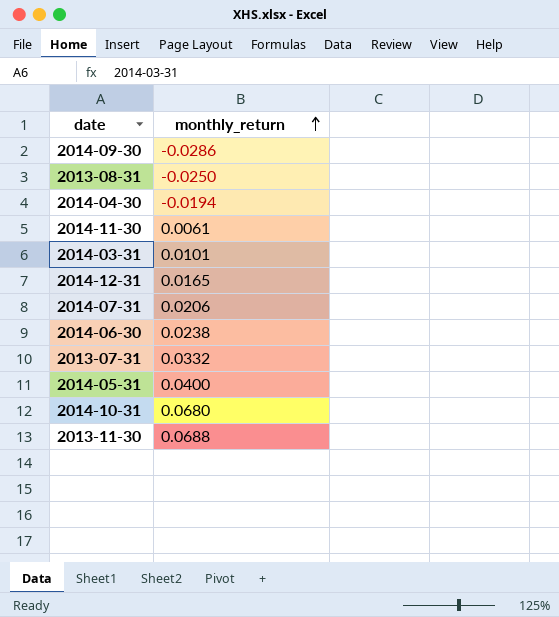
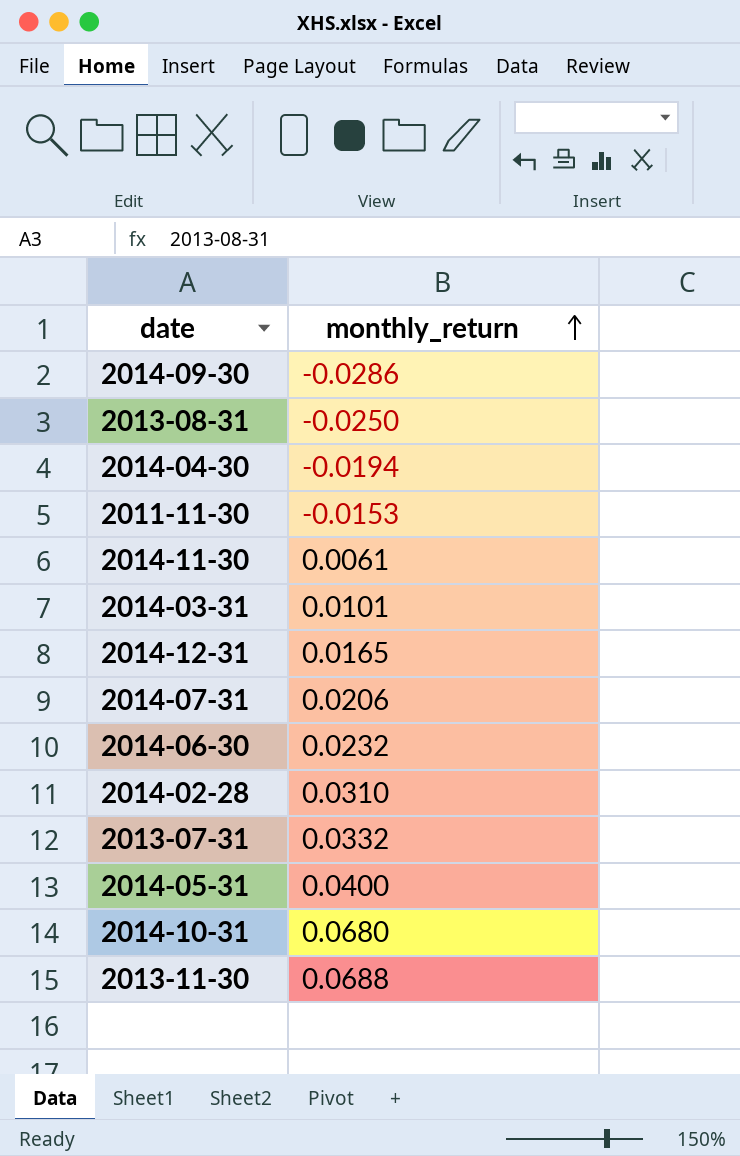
row 2011-11-30: none -> -0.0153
2014-06-30 | monthly_return: 0.0238 -> 0.0232
row 2014-02-28: none -> 0.0310

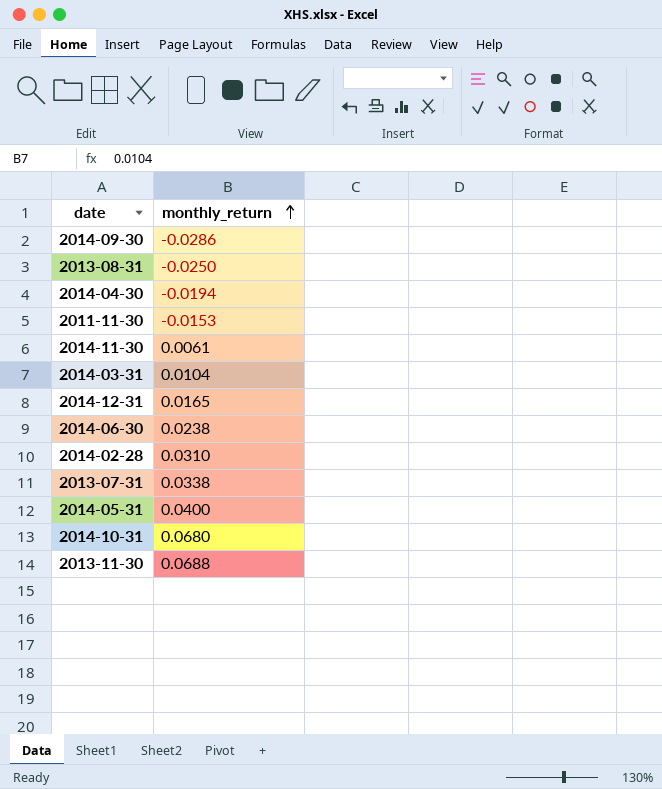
row 2014-07-31: 0.0206 -> none
2014-03-31 | monthly_return: 0.0101 -> 0.0104
2014-06-30 | monthly_return: 0.0232 -> 0.0238
2013-07-31 | monthly_return: 0.0332 -> 0.0338

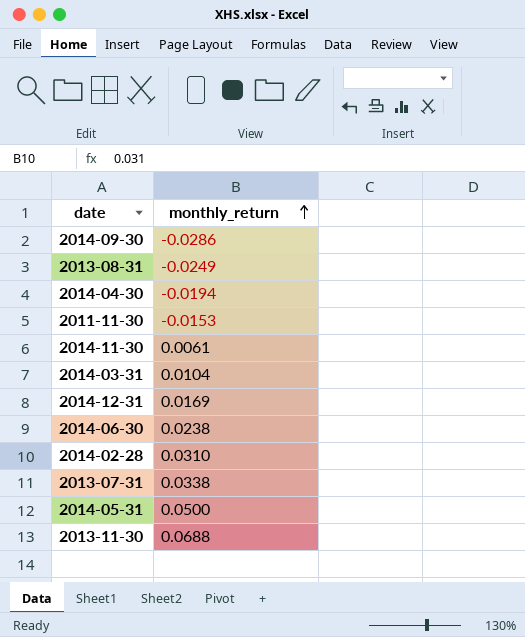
row 2014-10-31: 0.0680 -> none
2013-08-31 | monthly_return: -0.0250 -> -0.0249
2014-12-31 | monthly_return: 0.0165 -> 0.0169
2014-05-31 | monthly_return: 0.0400 -> 0.0500

